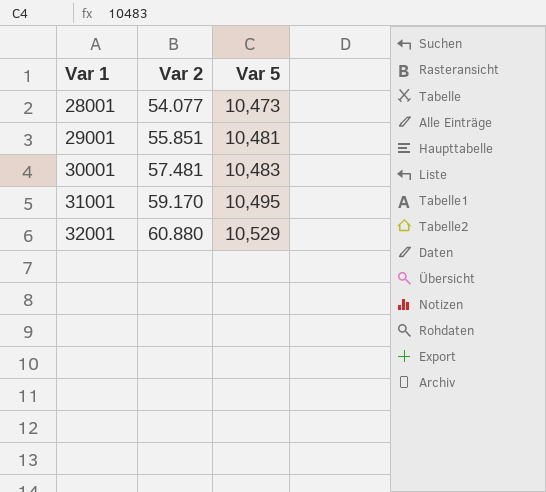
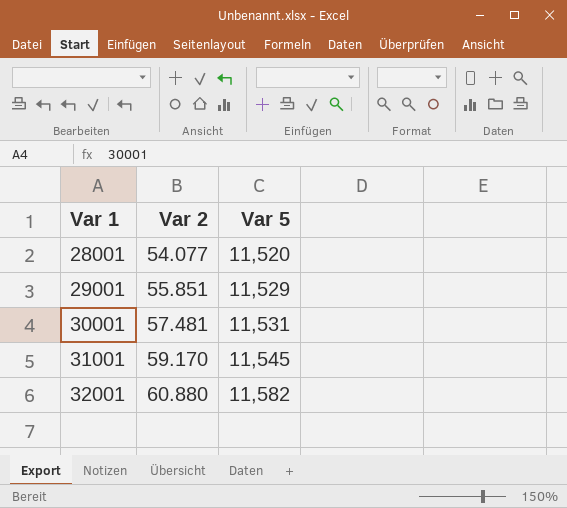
28001 | Var 5: 10,473 -> 11,520
29001 | Var 5: 10,481 -> 11,529
30001 | Var 5: 10,483 -> 11,531
31001 | Var 5: 10,495 -> 11,545
32001 | Var 5: 10,529 -> 11,582

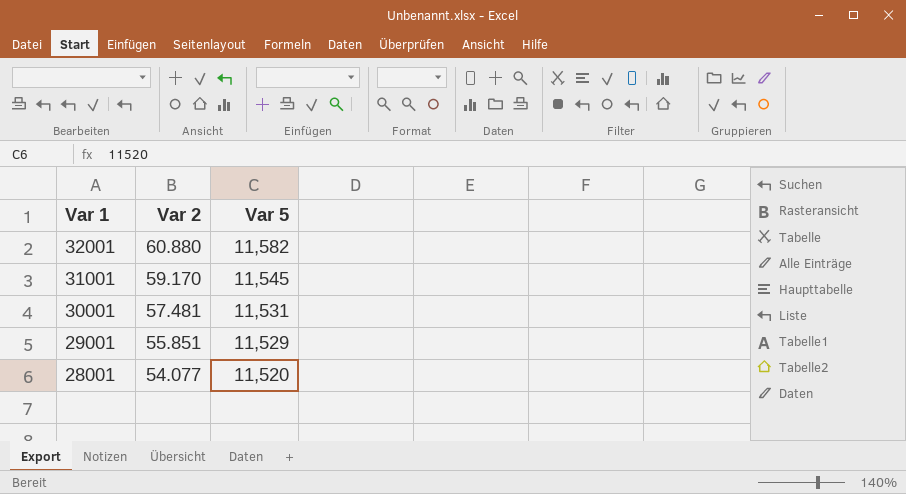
row order: Var 1 ascending -> Var 1 descending

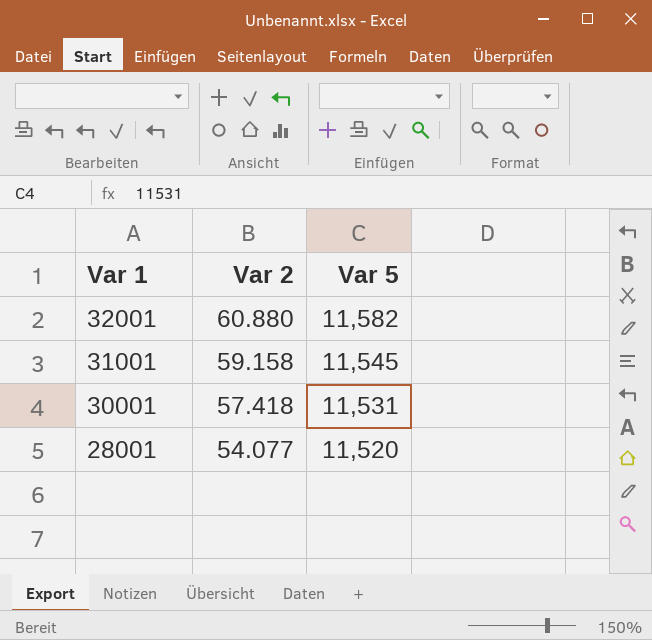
row 29001: 55.851 | 11,529 -> none
31001 | Var 2: 59.170 -> 59.158
30001 | Var 2: 57.481 -> 57.418

